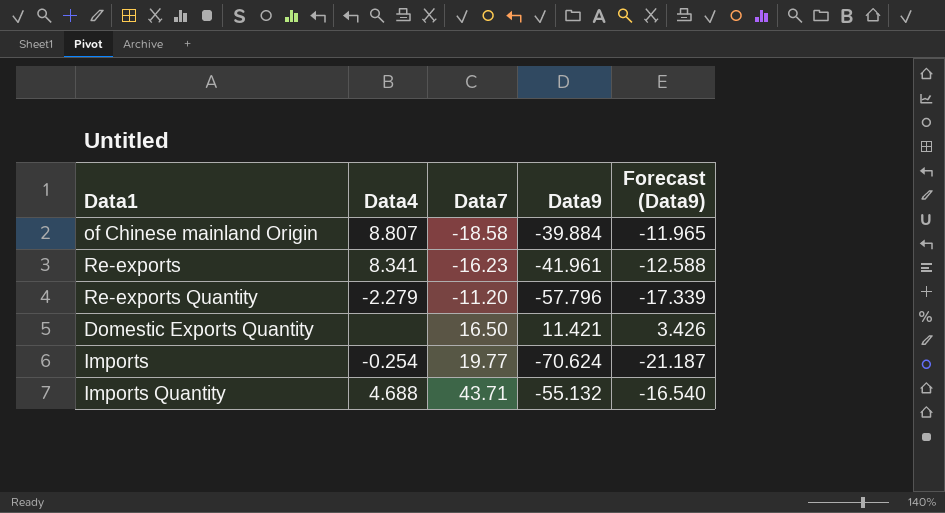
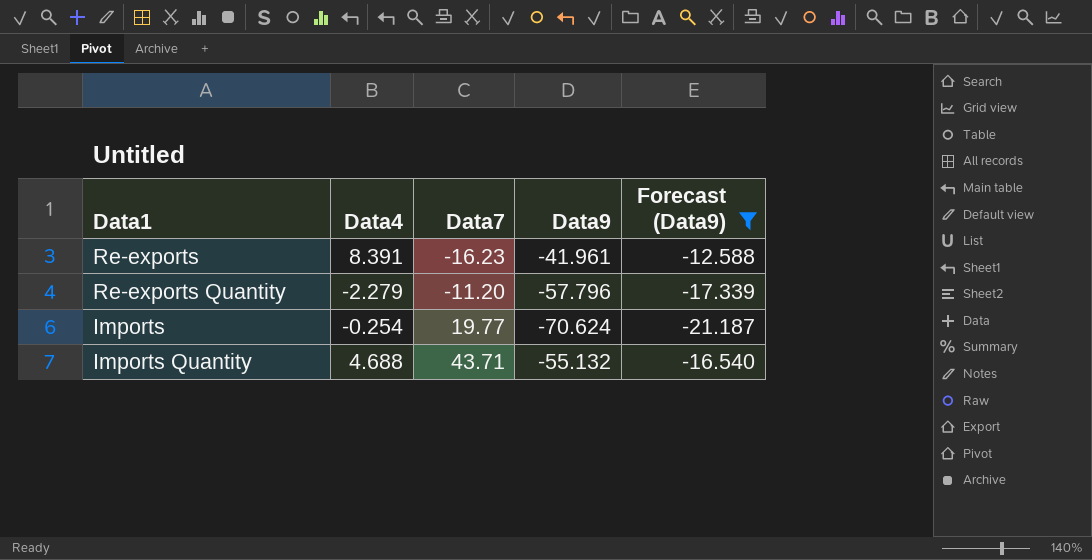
filter: none -> Forecast (Data9) <= -12.588
Re-exports | Data4: 8.341 -> 8.391

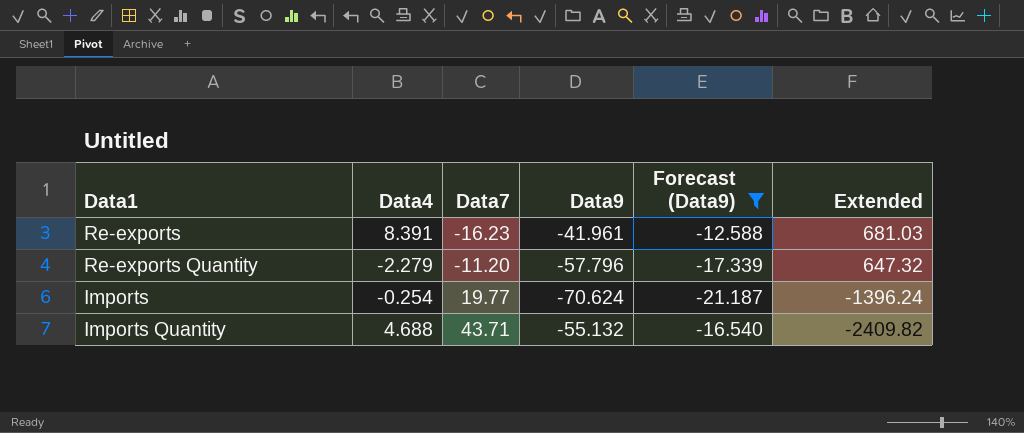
column Extended | formula: none -> [Data7] * [Data9]

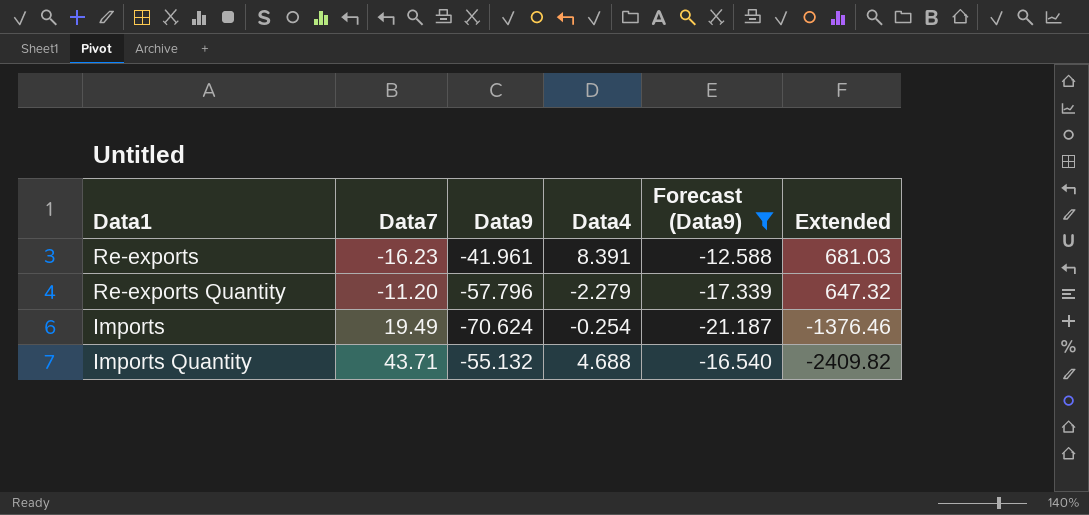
column Data4 | position: 2 -> 4
Imports | Data7: 19.77 -> 19.49
Imports | Extended: -1396.24 -> -1376.46

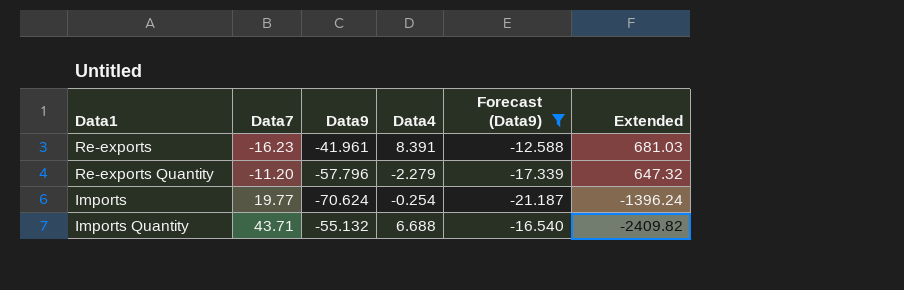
Imports | Data7: 19.49 -> 19.77
Imports | Extended: -1376.46 -> -1396.24
Imports Quantity | Data4: 4.688 -> 6.688

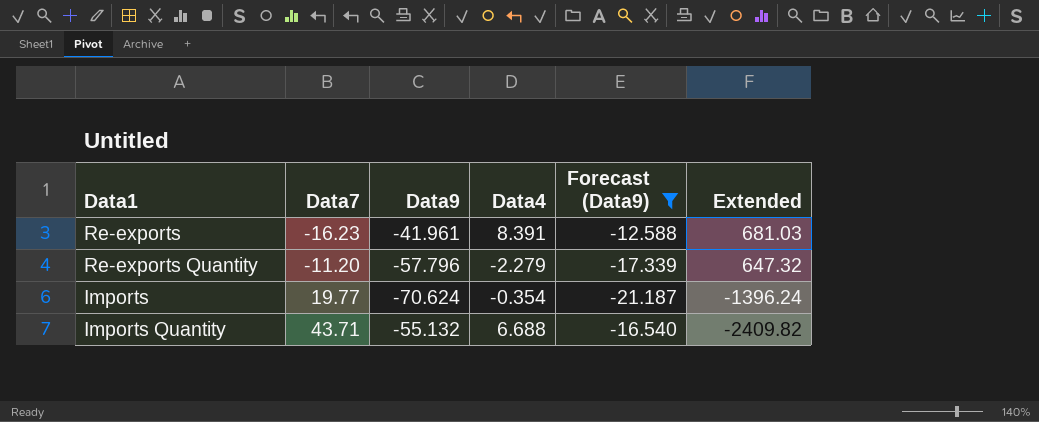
Imports | Data4: -0.254 -> -0.354

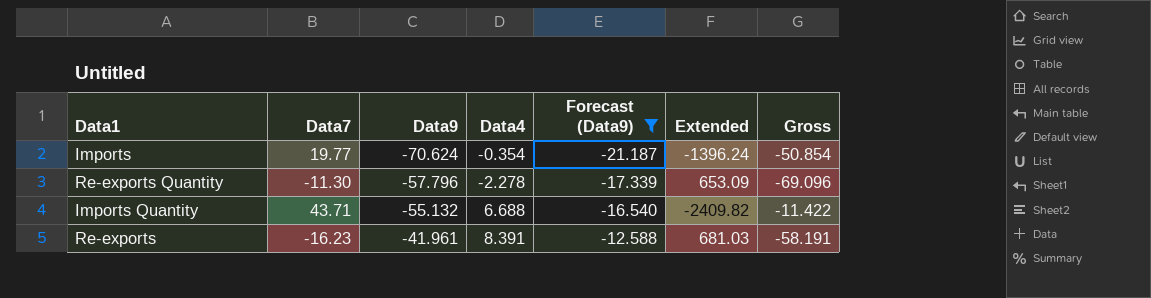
row order: Data7 ascending -> Data9 ascending
column Gross | formula: none -> [Data7] + [Data9]
Re-exports Quantity | Data7: -11.20 -> -11.30
Re-exports Quantity | Data4: -2.279 -> -2.278
Re-exports Quantity | Extended: 647.32 -> 653.09

